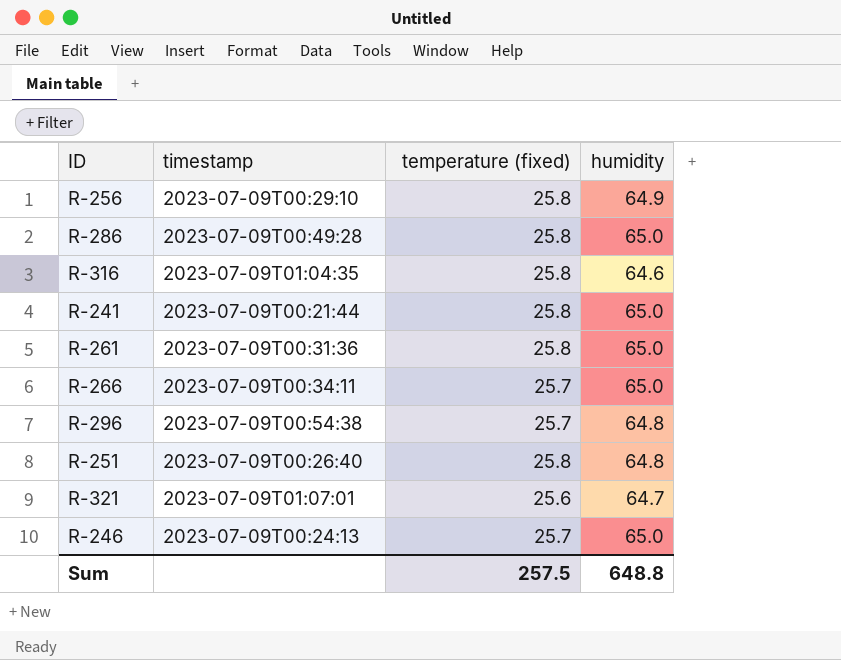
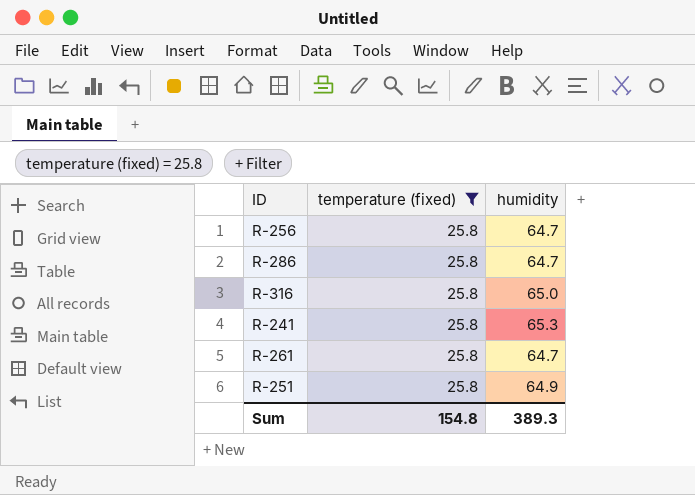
filter: none -> temperature (fixed) = 25.8
column timestamp | position: 2 -> none
R-256 | humidity: 64.9 -> 64.7
R-286 | humidity: 65.0 -> 64.7
R-316 | humidity: 64.6 -> 65.0
R-241 | humidity: 65.0 -> 65.3
R-261 | humidity: 65.0 -> 64.7
R-251 | humidity: 64.8 -> 64.9
Sum | temperature (fixed): 257.5 -> 154.8
Sum | humidity: 648.8 -> 389.3

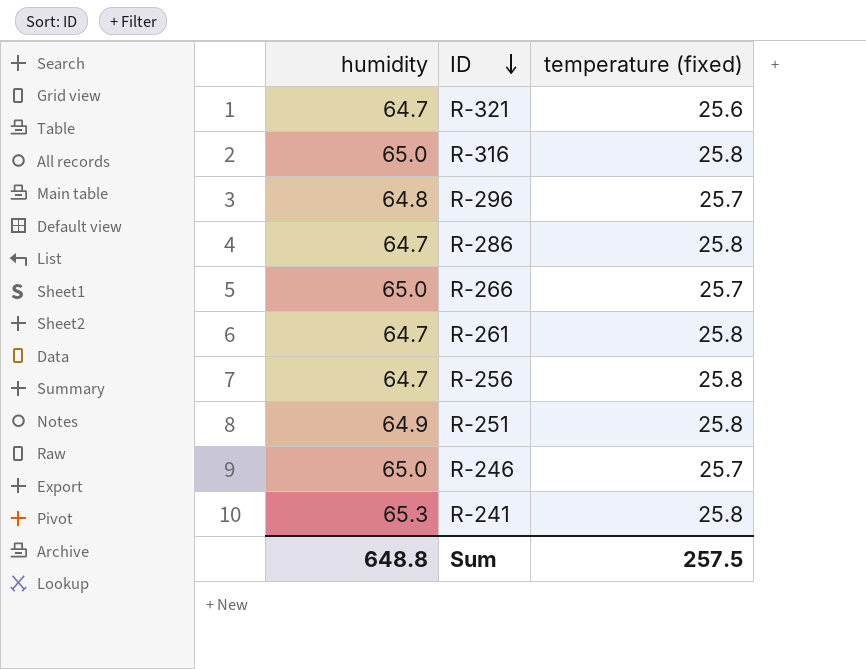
filter: temperature (fixed) = 25.8 -> none
row order: none -> ID descending
column humidity | position: 3 -> 1
Sum | humidity: 389.3 -> 648.8
Sum | temperature (fixed): 154.8 -> 257.5

